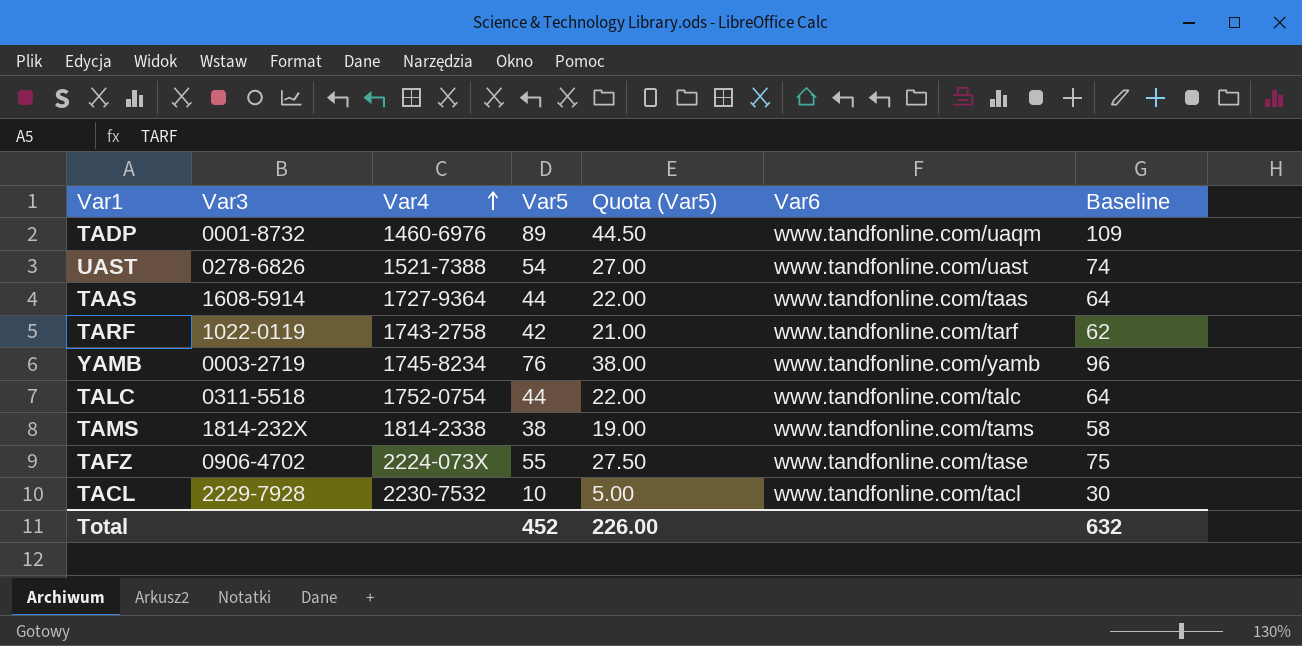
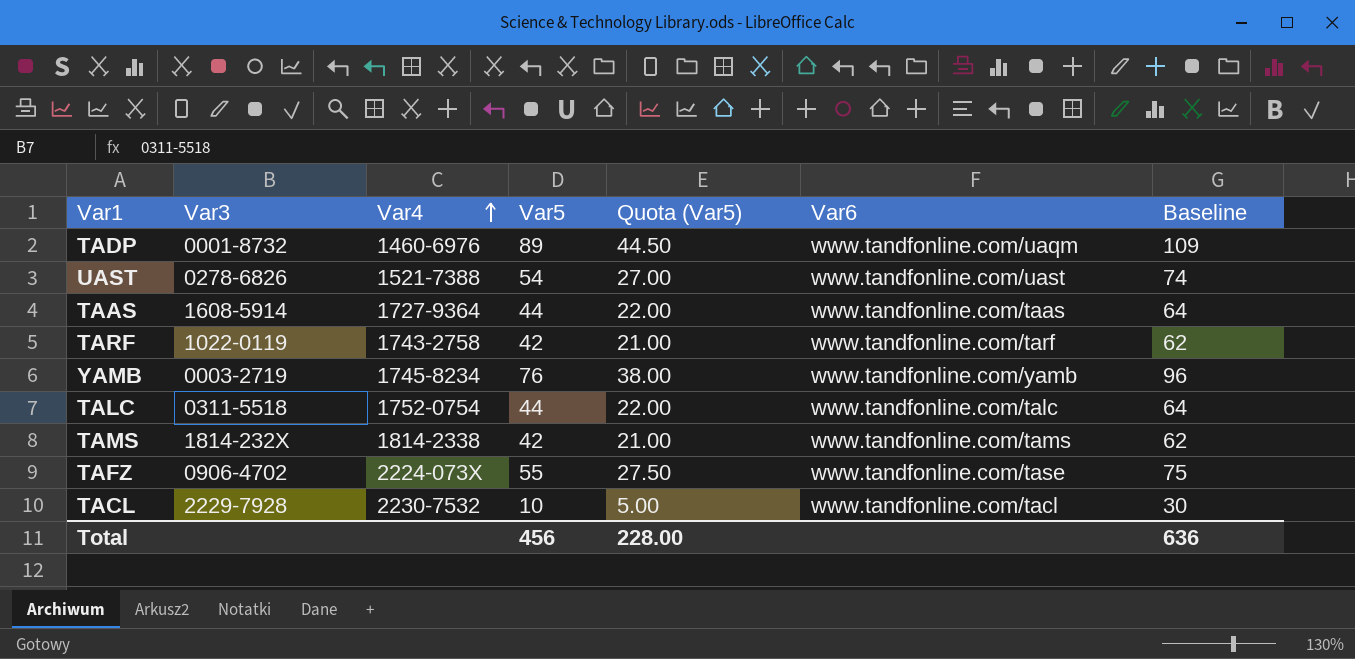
TAMS | Var5: 38 -> 42
TAMS | Quota (Var5): 19.00 -> 21.00
TAMS | Baseline: 58 -> 62
Total | Var5: 452 -> 456
Total | Quota (Var5): 226.00 -> 228.00
Total | Baseline: 632 -> 636

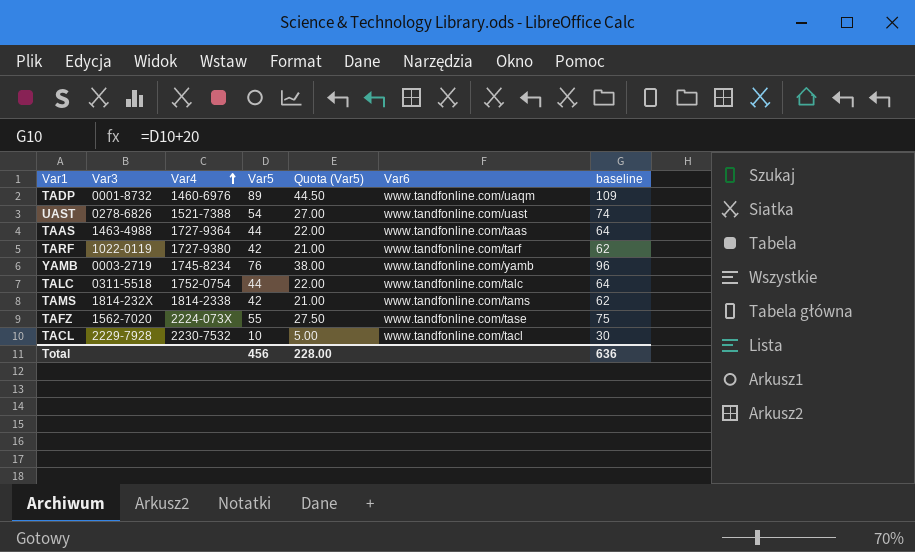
column name: Baseline -> baseline
TAAS | Var3: 1608-5914 -> 1463-4988
TARF | Var4: 1743-2758 -> 1727-9380
TAFZ | Var3: 0906-4702 -> 1562-7020

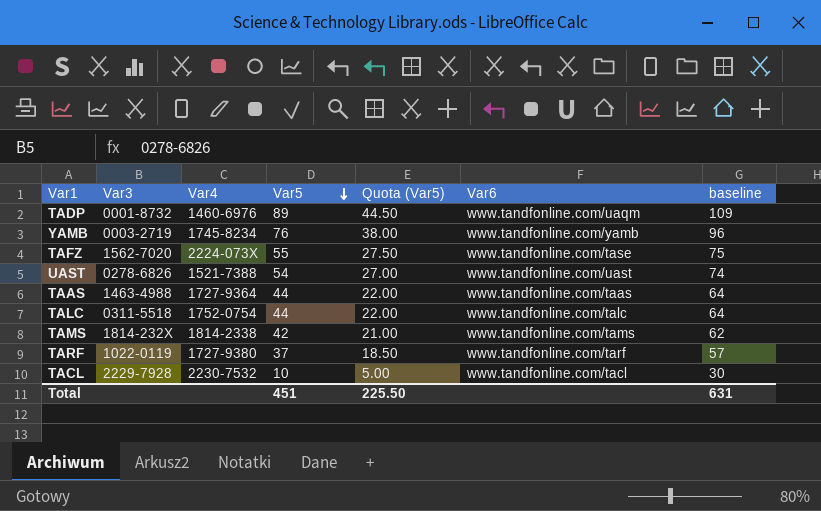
row order: Var4 ascending -> Var5 descending
TARF | Var5: 42 -> 37
TARF | Quota (Var5): 21.00 -> 18.50
TARF | baseline: 62 -> 57
Total | Var5: 456 -> 451
Total | Quota (Var5): 228.00 -> 225.50
Total | baseline: 636 -> 631

